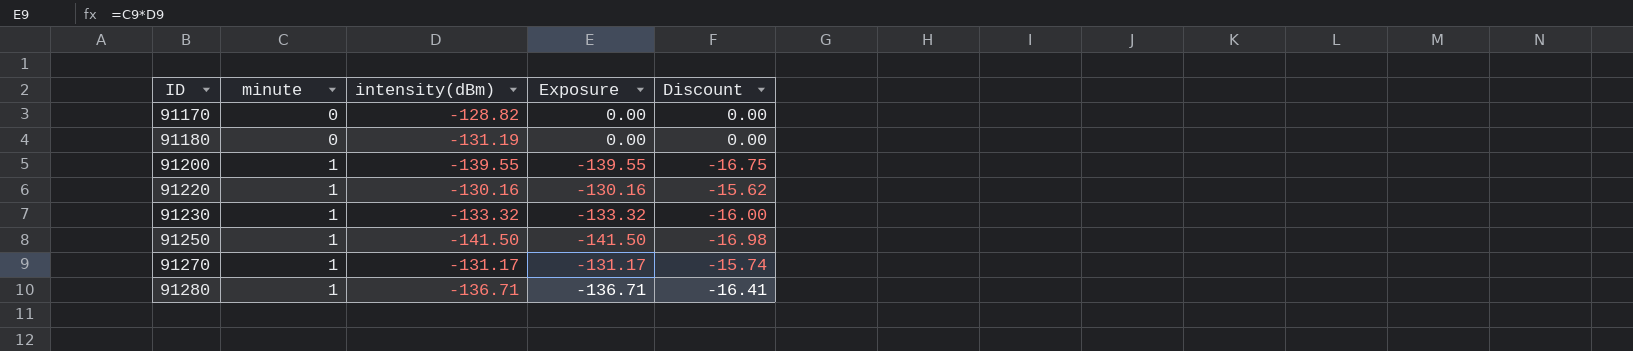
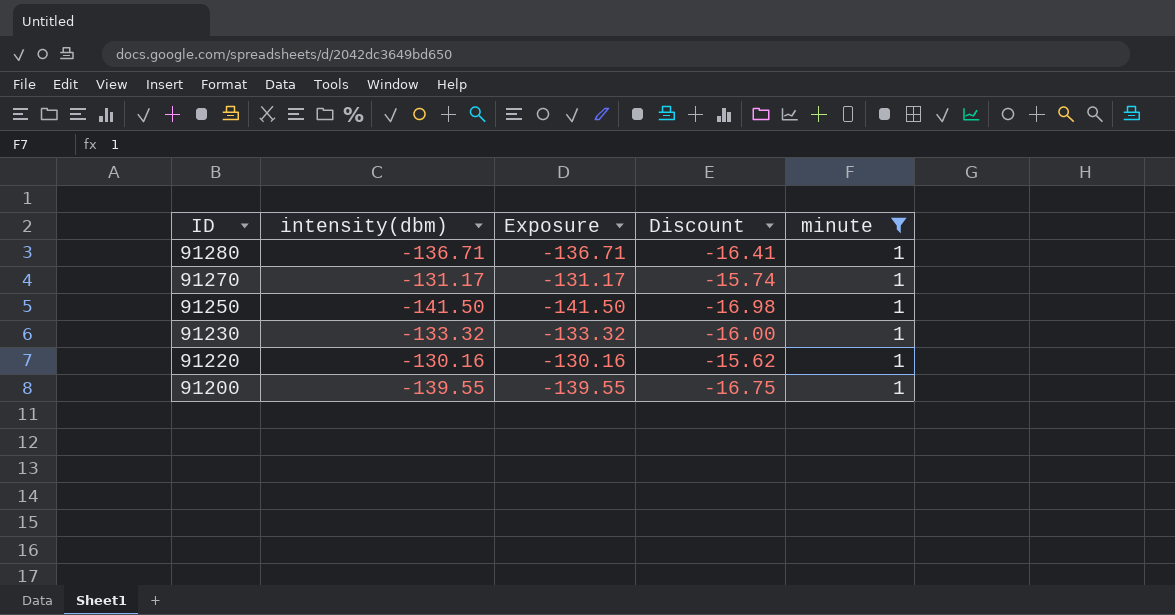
filter: none -> minute = 1
row order: ID ascending -> ID descending
column name: intensity(dBm) -> intensity(dbm)
column minute | position: 2 -> 5

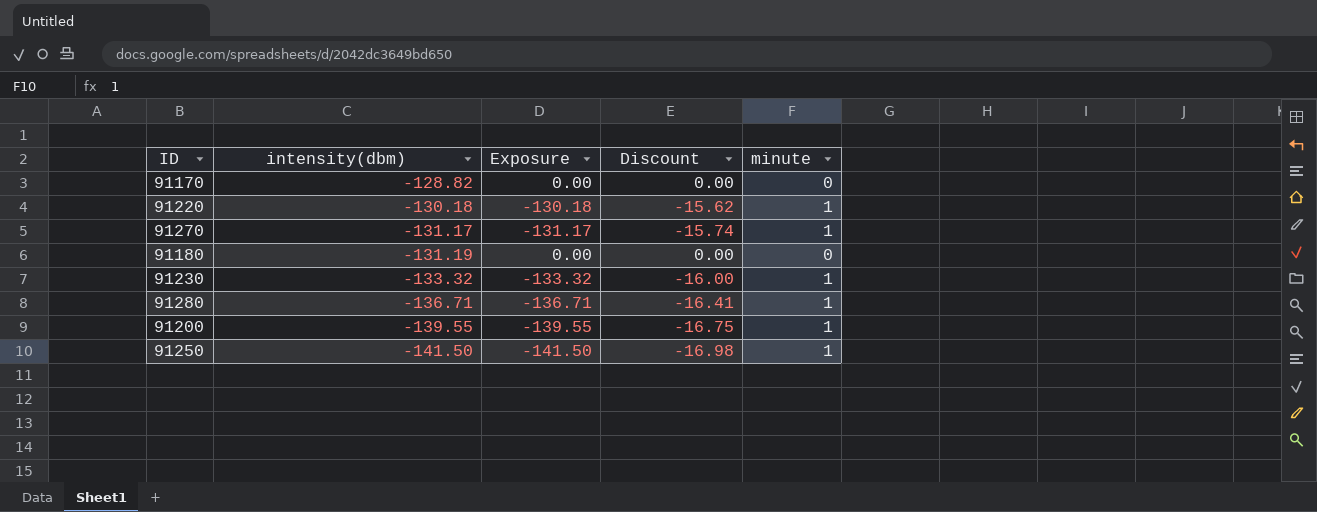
filter: minute = 1 -> none
row order: ID descending -> intensity(dbm) descending
91220 | intensity(dbm): -130.16 -> -130.18
91220 | Exposure: -130.16 -> -130.18

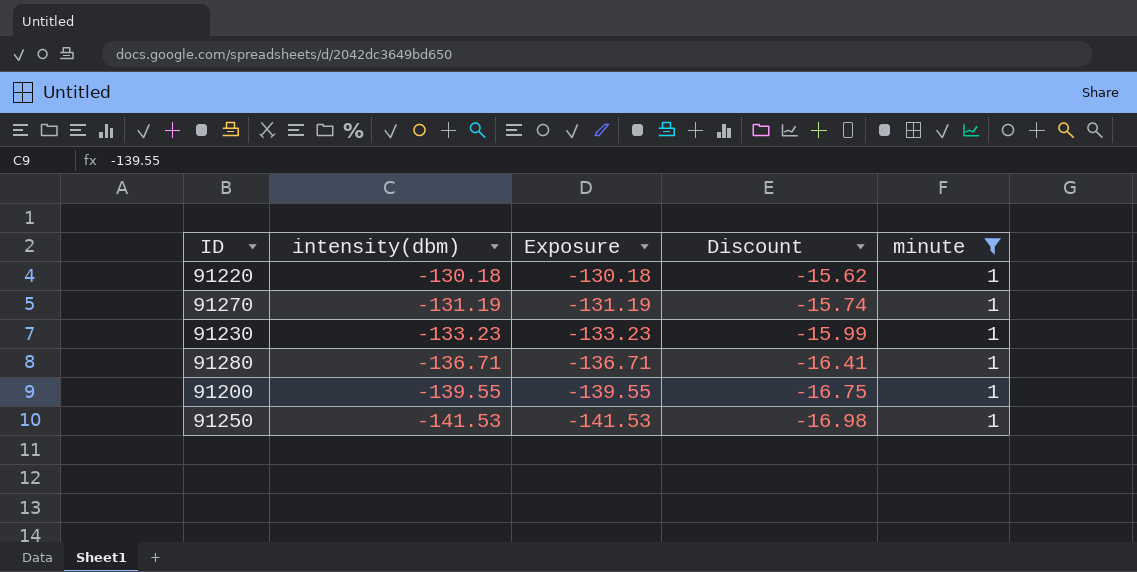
filter: none -> minute = 1
91270 | intensity(dbm): -131.17 -> -131.19
91270 | Exposure: -131.17 -> -131.19
91230 | intensity(dbm): -133.32 -> -133.23
91230 | Exposure: -133.32 -> -133.23
91230 | Discount: -16.00 -> -15.99
91250 | intensity(dbm): -141.50 -> -141.53
91250 | Exposure: -141.50 -> -141.53

